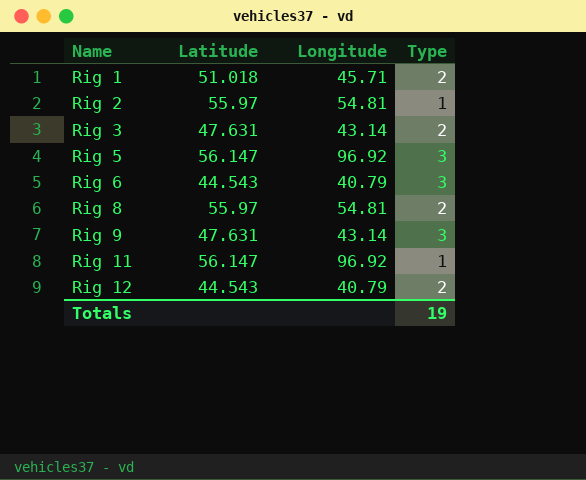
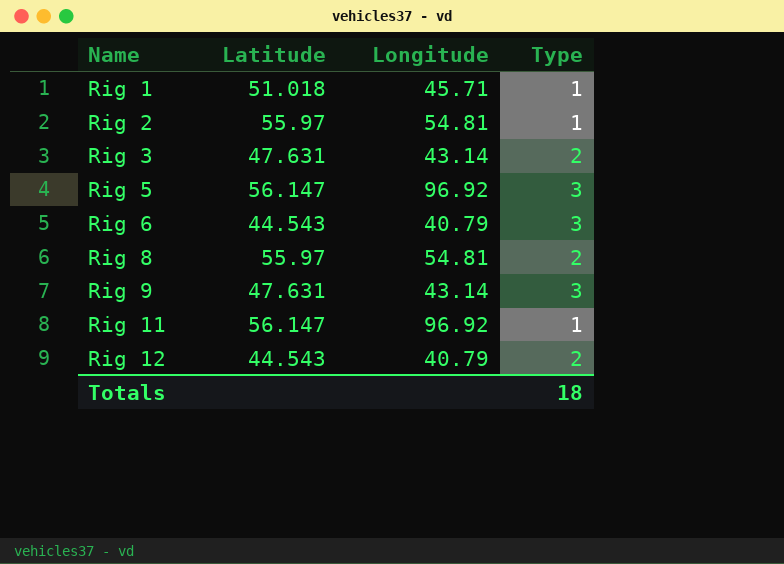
Rig 1 | Type: 2 -> 1
Totals | Type: 19 -> 18

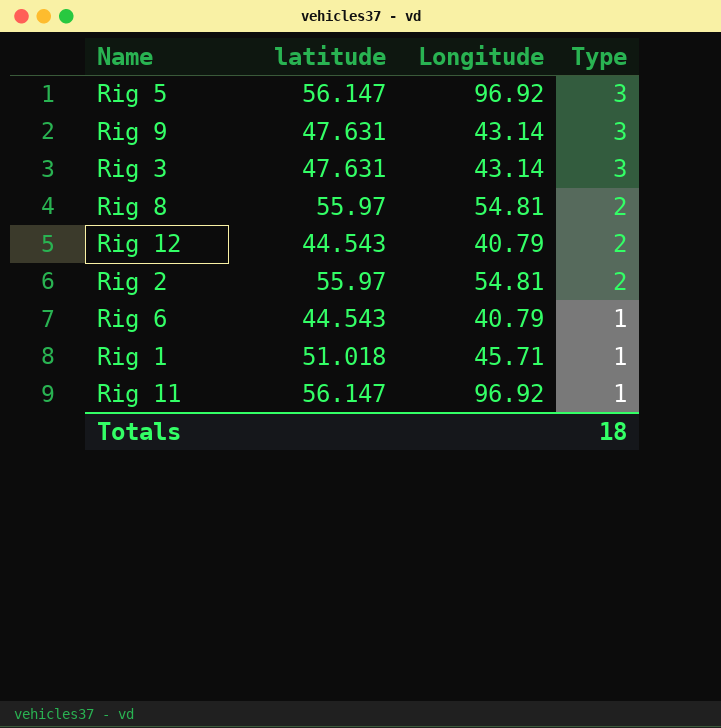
row order: Name ascending -> Type descending
column name: Latitude -> latitude
Rig 3 | Type: 2 -> 3
Rig 2 | Type: 1 -> 2
Rig 6 | Type: 3 -> 1

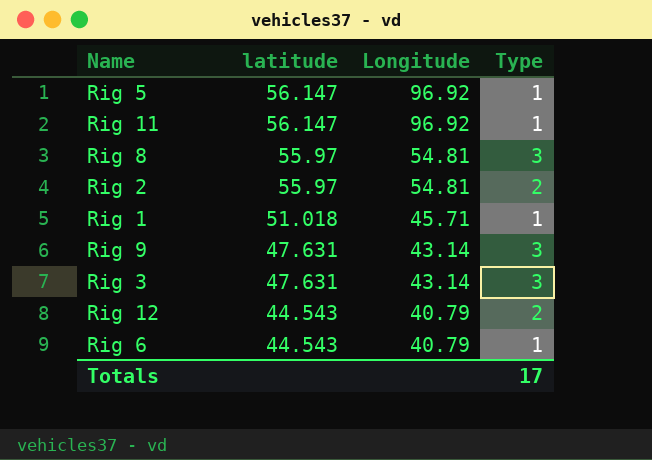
row order: Type descending -> latitude descending
Rig 5 | Type: 3 -> 1
Rig 8 | Type: 2 -> 3
Totals | Type: 18 -> 17

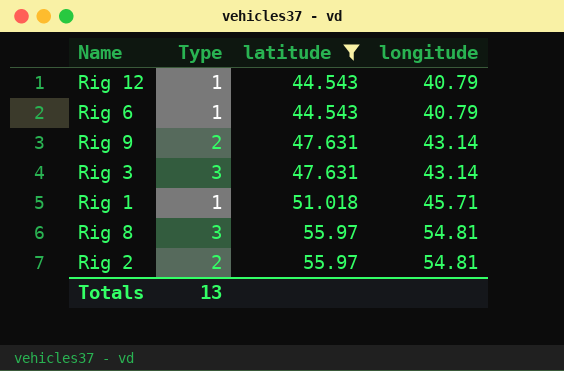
filter: none -> latitude != 56.147
row order: latitude descending -> latitude ascending
column Type | position: 4 -> 2
column name: Longitude -> longitude
Rig 12 | Type: 2 -> 1
Rig 9 | Type: 3 -> 2
Totals | Type: 17 -> 13

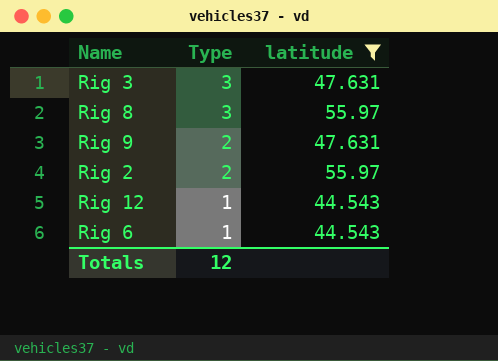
row order: latitude ascending -> Type descending
column longitude | position: 4 -> none
row Rig 1: 1 | 51.018 | 45.71 -> none
Totals | Type: 13 -> 12

